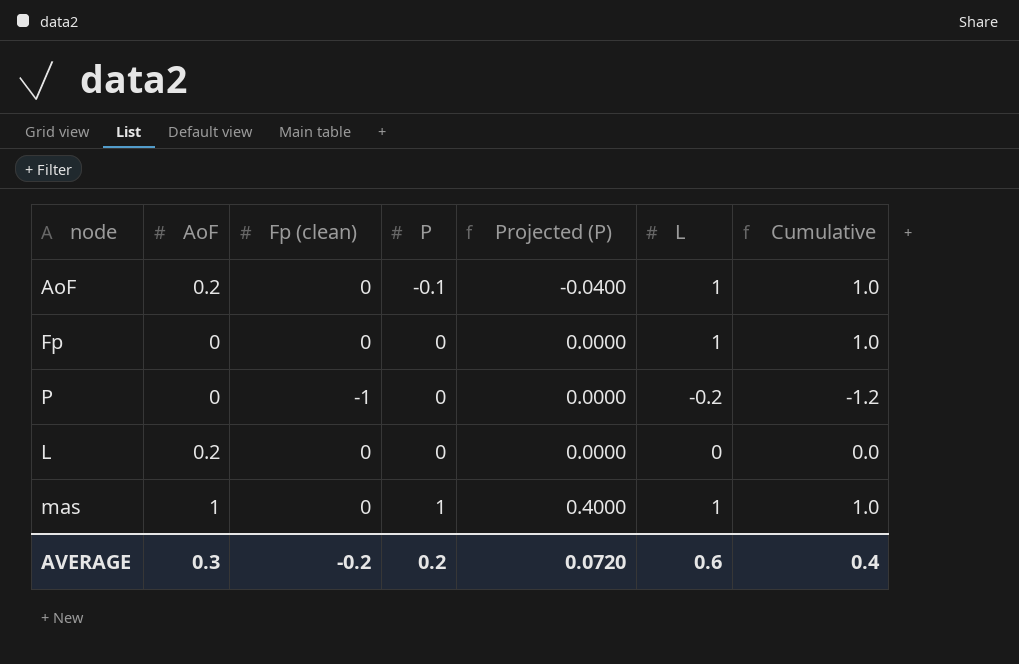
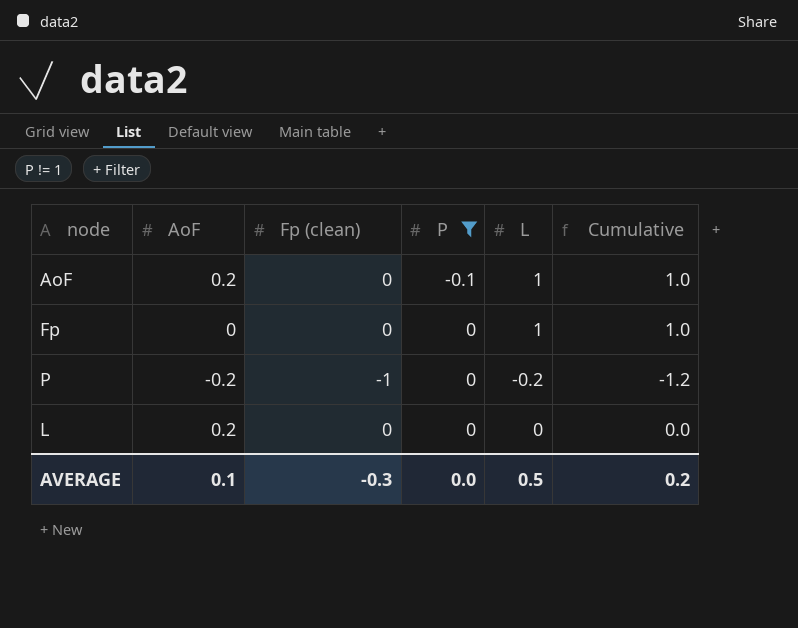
filter: none -> P != 1
column Projected (P) | formula: [P] * 0.4 -> none
P | AoF: 0 -> -0.2
AVERAGE | AoF: 0.3 -> 0.1
AVERAGE | Fp (clean): -0.2 -> -0.3
AVERAGE | P: 0.2 -> 0.0
AVERAGE | L: 0.6 -> 0.5
AVERAGE | Cumulative: 0.4 -> 0.2

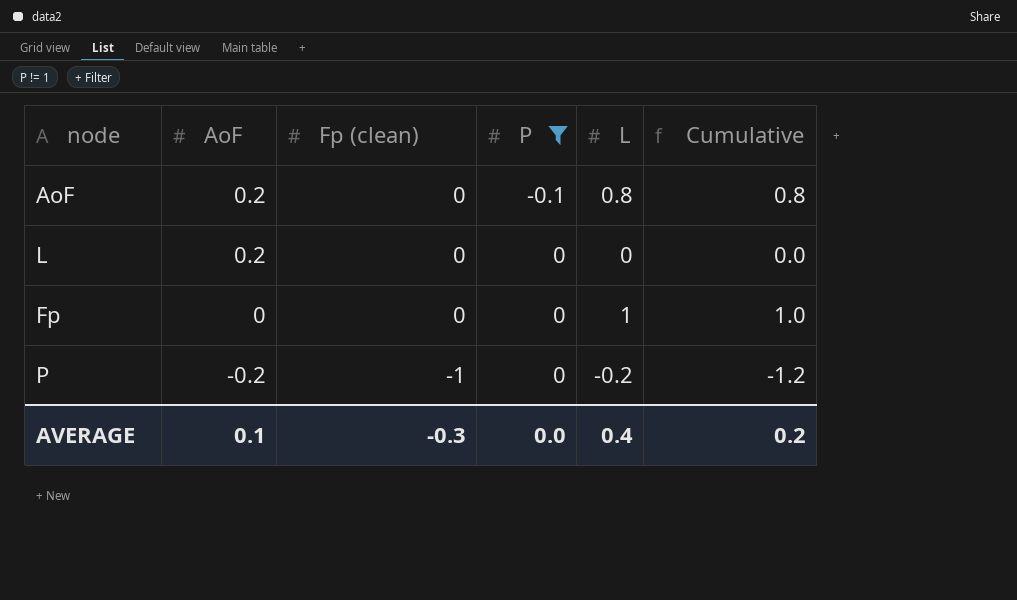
row order: P ascending -> AoF descending
AoF | L: 1 -> 0.8
AoF | Cumulative: 1.0 -> 0.8
AVERAGE | L: 0.5 -> 0.4

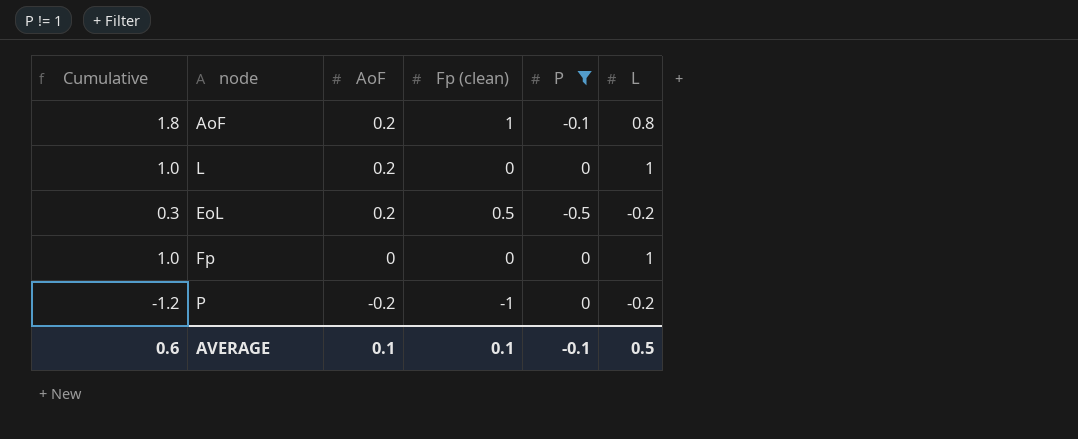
column Cumulative | position: 6 -> 1
AoF | Cumulative: 0.8 -> 1.8
AoF | Fp (clean): 0 -> 1
L | Cumulative: 0.0 -> 1.0
L | L: 0 -> 1
row EoL: none -> 0.3 | 0.2 | 0.5 | -0.5 | -0.2
AVERAGE | Cumulative: 0.2 -> 0.6
AVERAGE | Fp (clean): -0.3 -> 0.1
AVERAGE | P: 0.0 -> -0.1
AVERAGE | L: 0.4 -> 0.5

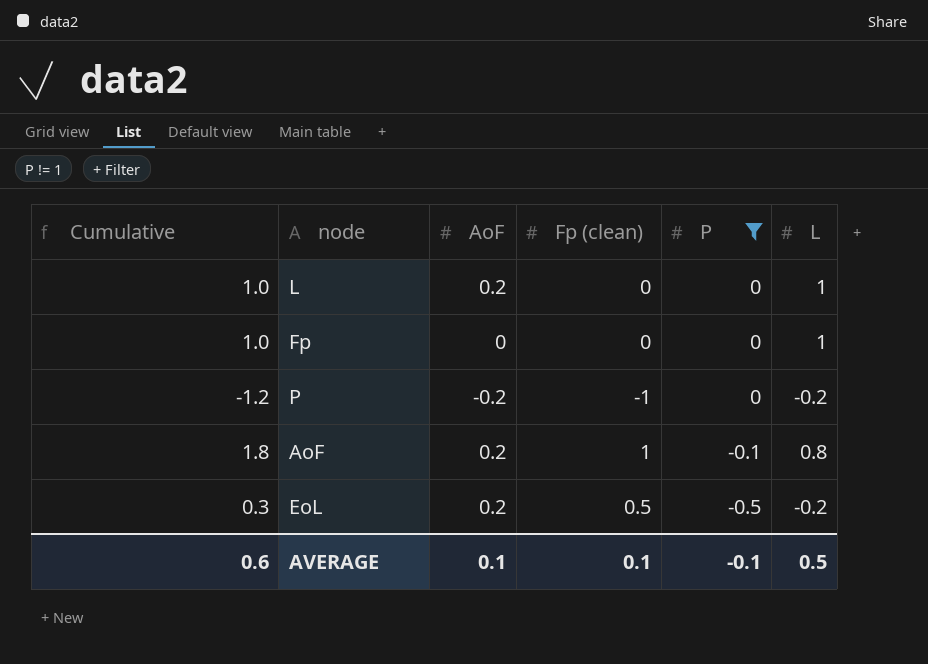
row order: AoF descending -> P descending

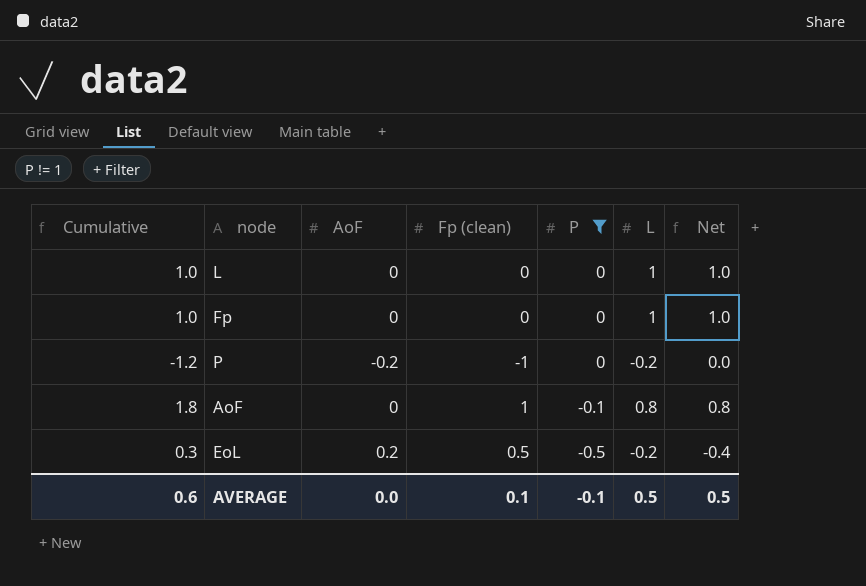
column Net | formula: none -> [L] - [AoF]
L | AoF: 0.2 -> 0
AoF | AoF: 0.2 -> 0
AVERAGE | AoF: 0.1 -> 0.0

